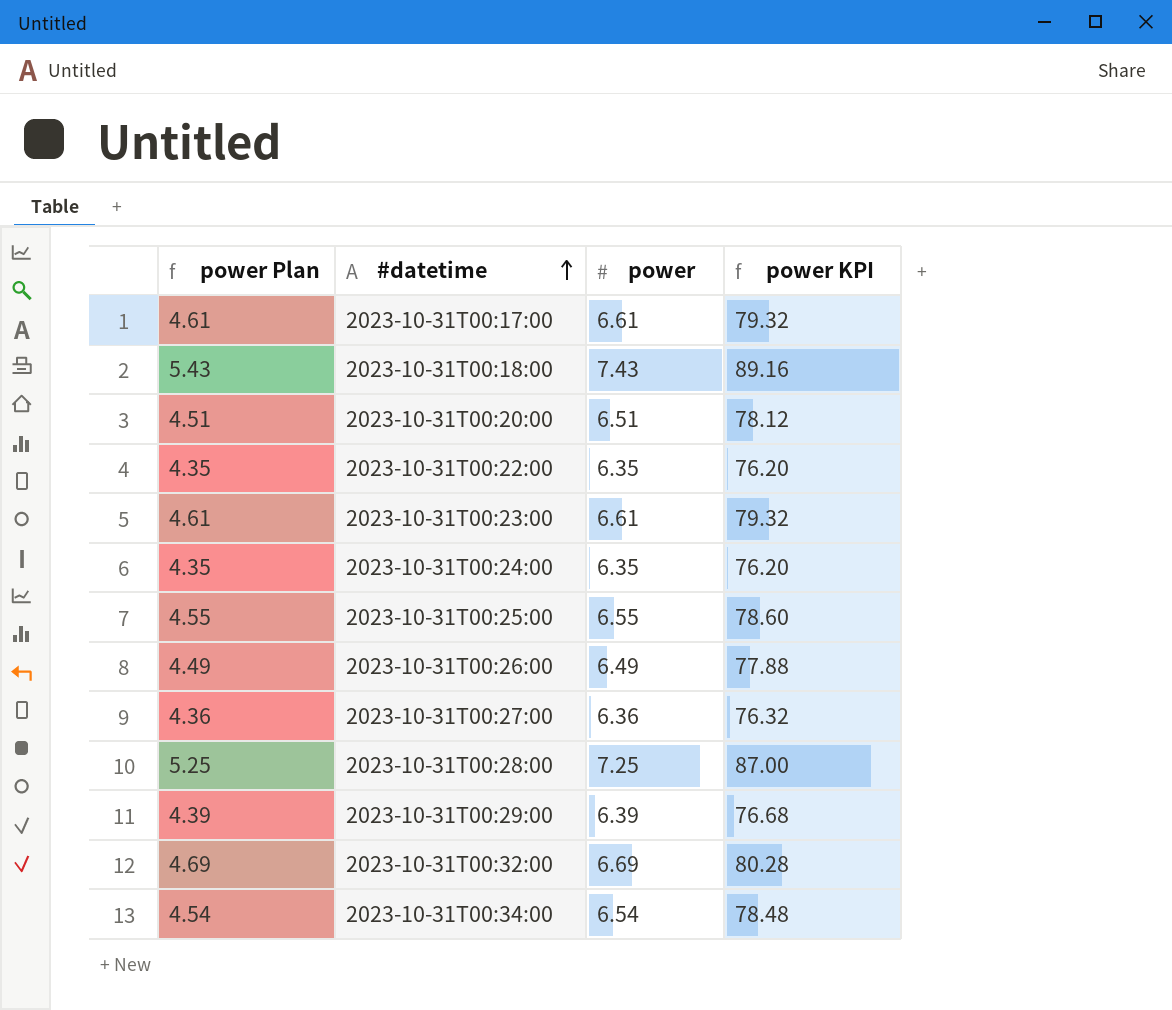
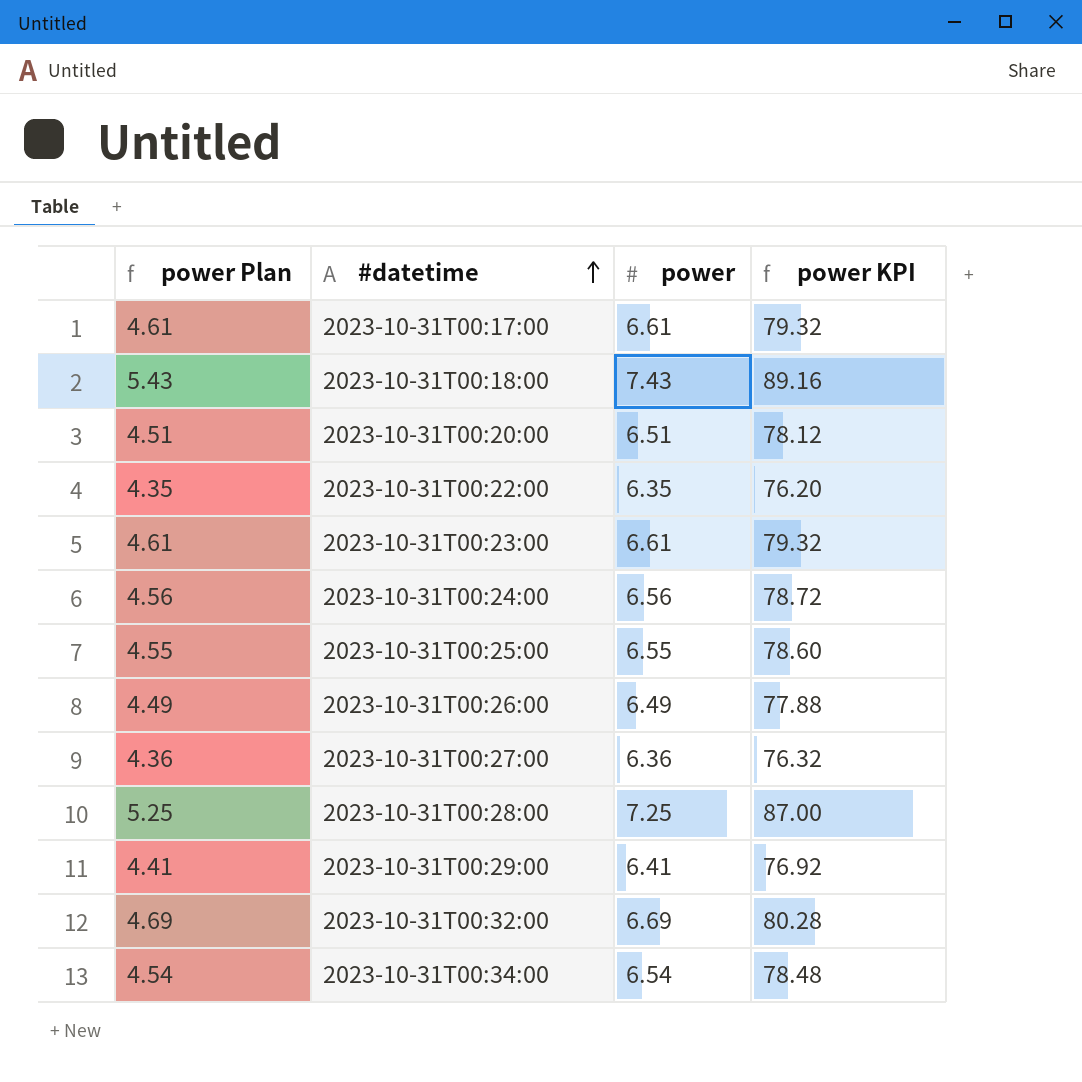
2023-10-31T00:24:00 | power Plan: 4.35 -> 4.56
2023-10-31T00:24:00 | power: 6.35 -> 6.56
2023-10-31T00:24:00 | power KPI: 76.20 -> 78.72
2023-10-31T00:29:00 | power Plan: 4.39 -> 4.41
2023-10-31T00:29:00 | power: 6.39 -> 6.41
2023-10-31T00:29:00 | power KPI: 76.68 -> 76.92

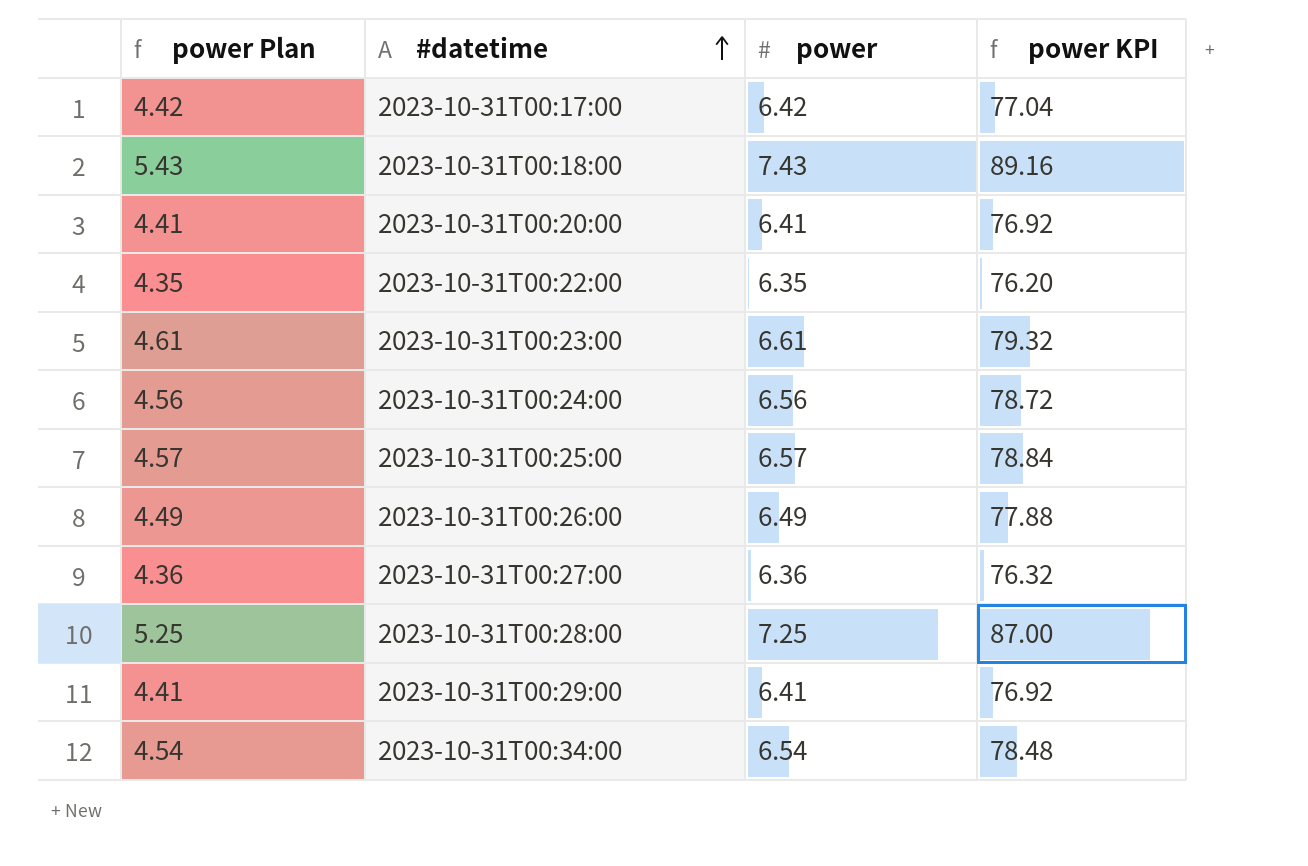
row 2023-10-31T00:32:00: 4.69 | 6.69 | 80.28 -> none
2023-10-31T00:17:00 | power Plan: 4.61 -> 4.42
2023-10-31T00:17:00 | power: 6.61 -> 6.42
2023-10-31T00:17:00 | power KPI: 79.32 -> 77.04
2023-10-31T00:20:00 | power Plan: 4.51 -> 4.41
2023-10-31T00:20:00 | power: 6.51 -> 6.41
2023-10-31T00:20:00 | power KPI: 78.12 -> 76.92
2023-10-31T00:25:00 | power Plan: 4.55 -> 4.57
2023-10-31T00:25:00 | power: 6.55 -> 6.57
2023-10-31T00:25:00 | power KPI: 78.60 -> 78.84

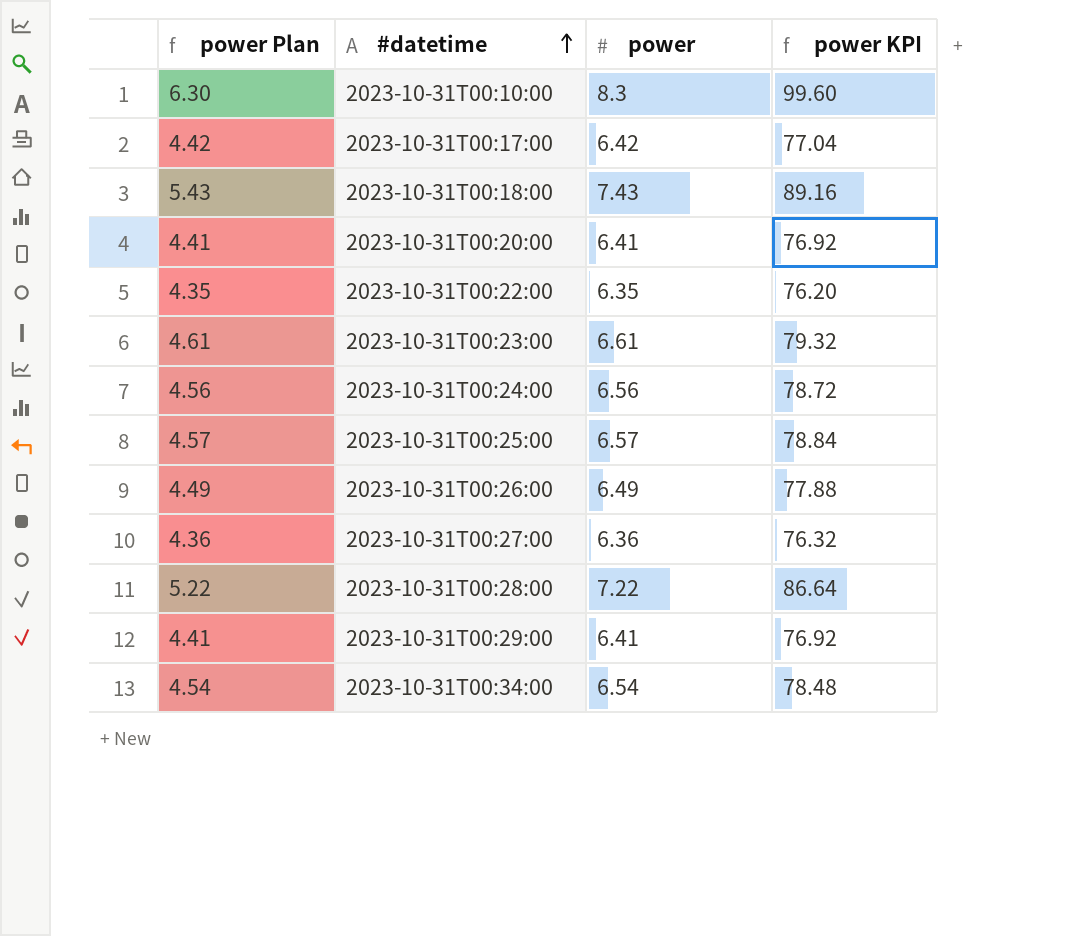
row 2023-10-31T00:10:00: none -> 6.30 | 8.3 | 99.60
2023-10-31T00:28:00 | power Plan: 5.25 -> 5.22
2023-10-31T00:28:00 | power: 7.25 -> 7.22
2023-10-31T00:28:00 | power KPI: 87.00 -> 86.64

